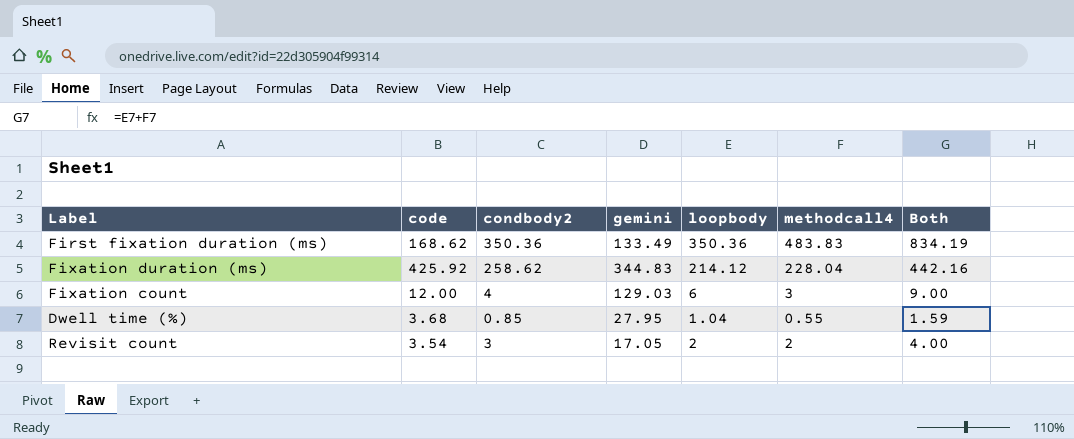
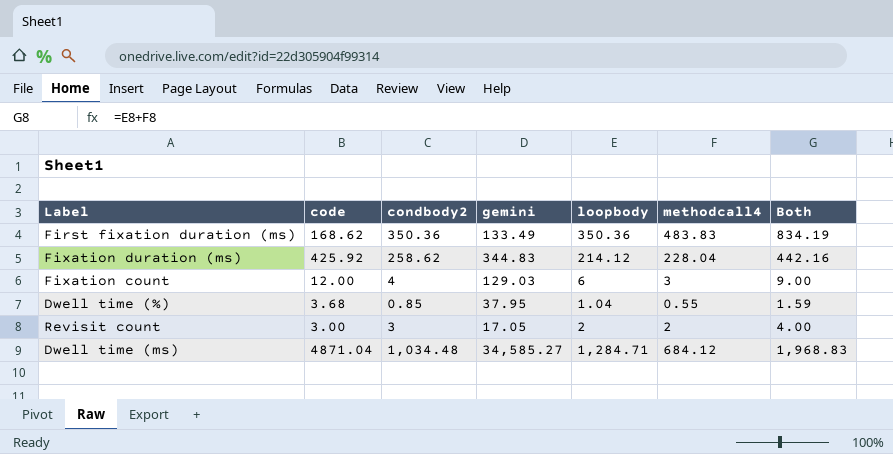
Dwell time (%) | gemini: 27.95 -> 37.95
Revisit count | code: 3.54 -> 3.00
row Dwell time (ms): none -> 4871.04 | 1,034.48 | 34,585.27 | 1,284.71 | 684.12 | 1,968.83

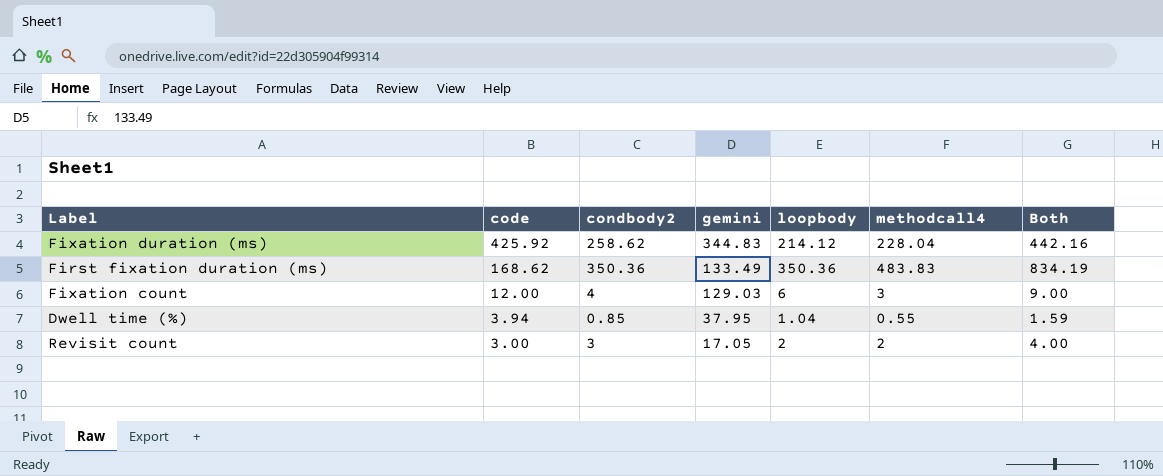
row order: none -> code descending
row Dwell time (ms): 4871.04 | 1,034.48 | 34,585.27 | 1,284.71 | 684.12 | 1,968.83 -> none
Dwell time (%) | code: 3.68 -> 3.94

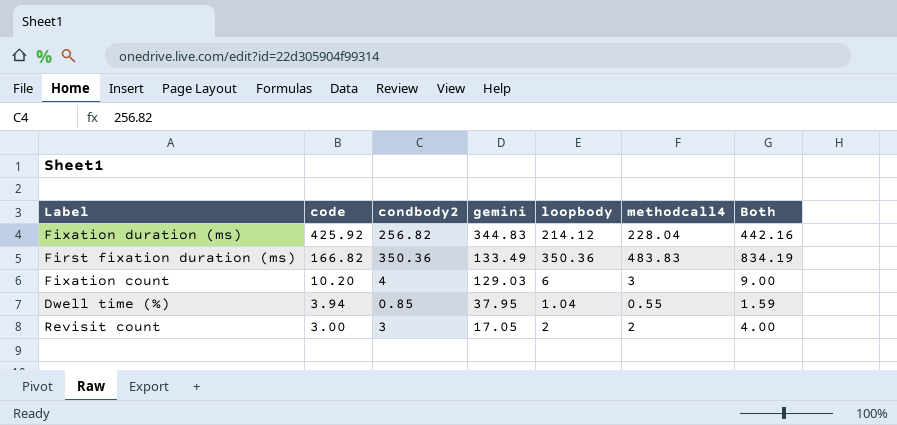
Fixation duration (ms) | condbody2: 258.62 -> 256.82
First fixation duration (ms) | code: 168.62 -> 166.82
Fixation count | code: 12.00 -> 10.20

